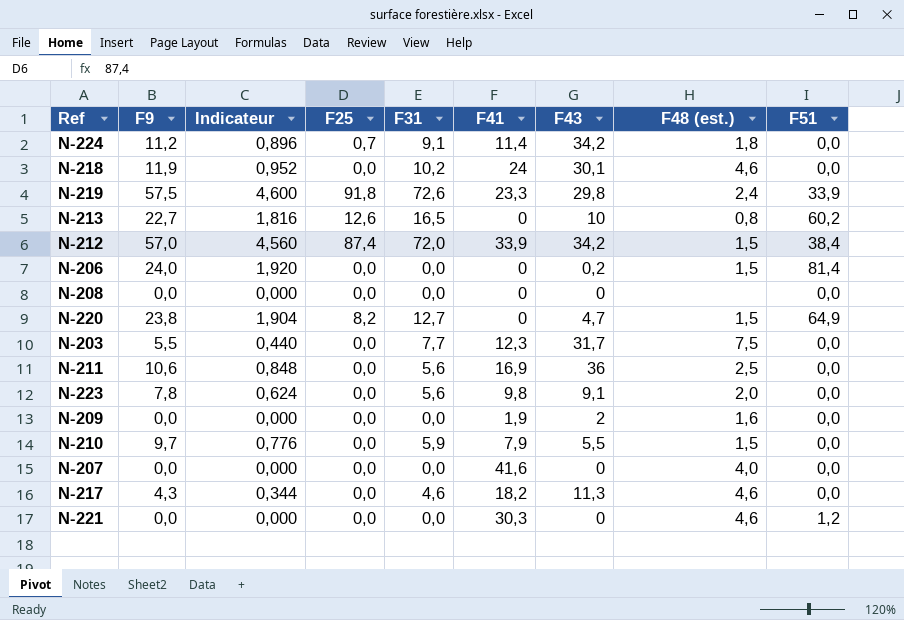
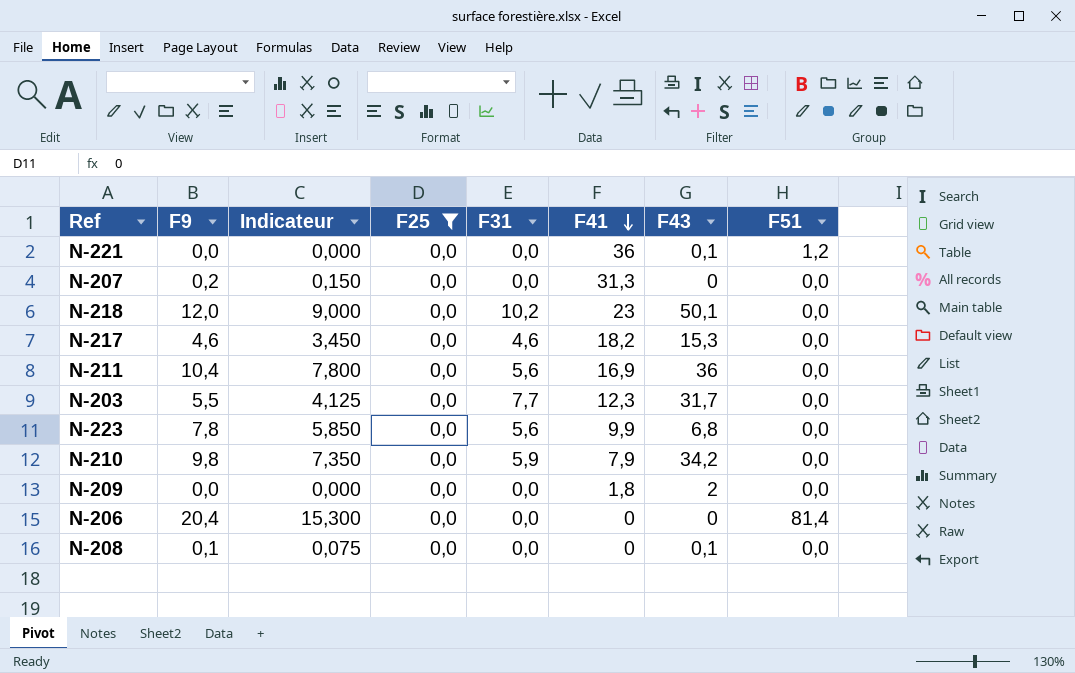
filter: none -> F25 = 0,0
row order: none -> F41 descending
column F48 (est.) | position: 8 -> none
column Indicateur | formula: [F9] * 0,08 -> [F9] * 0,75
N-221 | F41: 30,3 -> 36
N-221 | F43: 0 -> 0,1
N-207 | F9: 0,0 -> 0,2
N-207 | F41: 41,6 -> 31,3
N-218 | F9: 11,9 -> 12,0
N-218 | F41: 24 -> 23
N-218 | F43: 30,1 -> 50,1
N-217 | F9: 4,3 -> 4,6
N-217 | F43: 11,3 -> 15,3
N-211 | F9: 10,6 -> 10,4
N-223 | F41: 9,8 -> 9,9
N-223 | F43: 9,1 -> 6,8
N-210 | F9: 9,7 -> 9,8
N-210 | F43: 5,5 -> 34,2
N-209 | F41: 1,9 -> 1,8
N-206 | F9: 24,0 -> 20,4
N-206 | F43: 0,2 -> 0
N-208 | F9: 0,0 -> 0,1
N-208 | F43: 0 -> 0,1

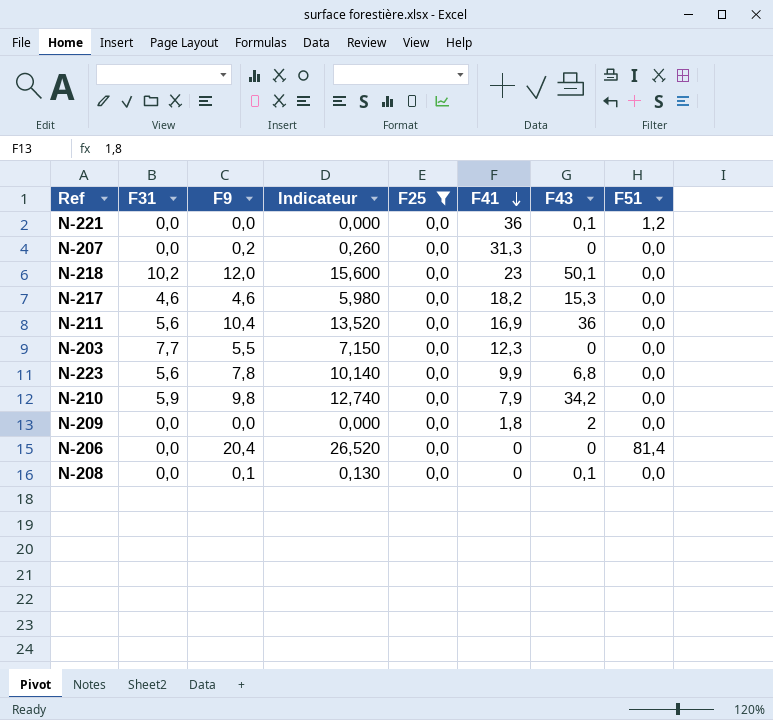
column F31 | position: 5 -> 2
column Indicateur | formula: [F9] * 0,75 -> [F9] * 1,3
N-203 | F43: 31,7 -> 0

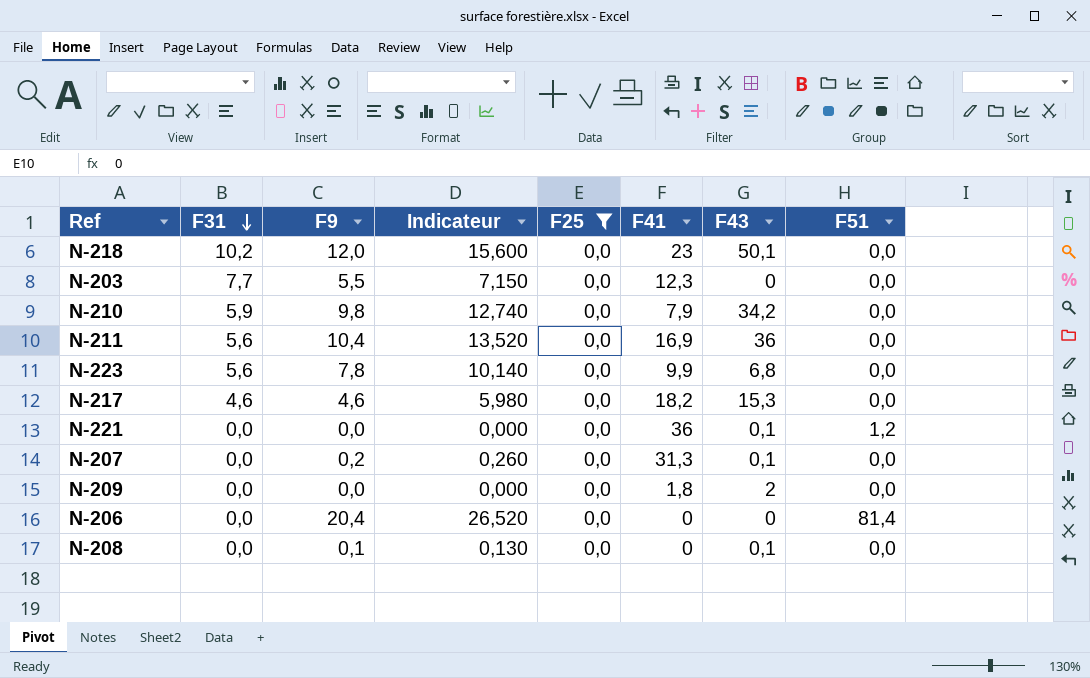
row order: F41 descending -> F31 descending
N-207 | F43: 0 -> 0,1

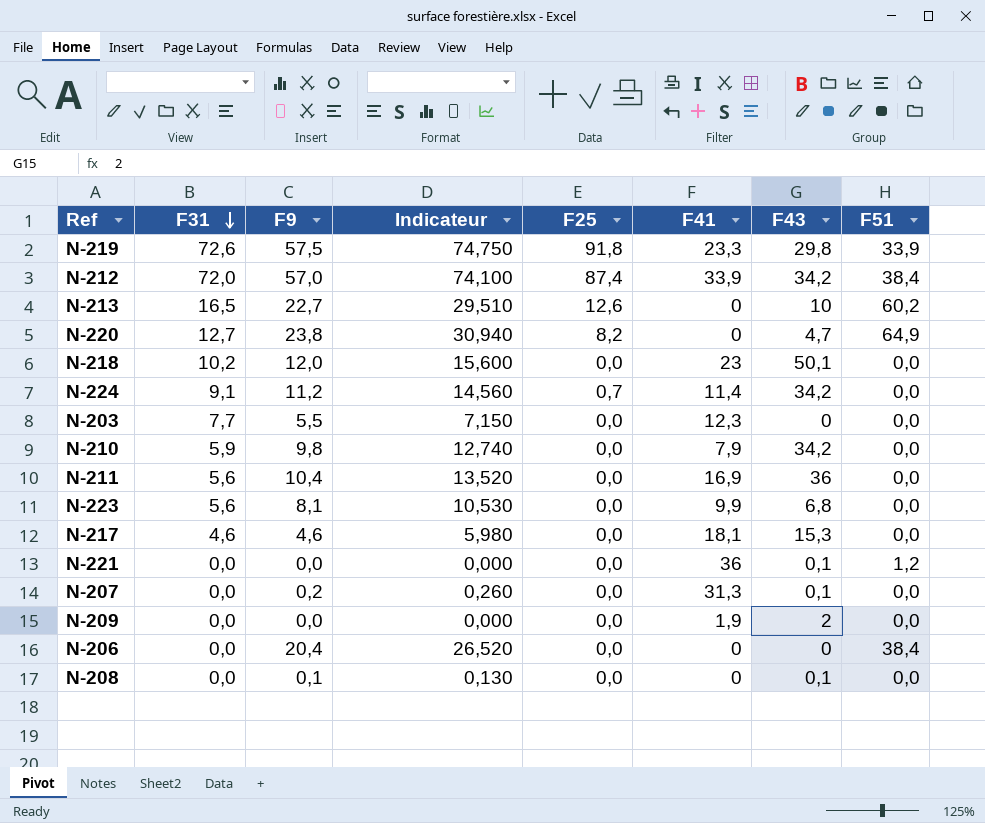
filter: F25 = 0,0 -> none
N-223 | F9: 7,8 -> 8,1
N-223 | Indicateur: 10,140 -> 10,530
N-217 | F41: 18,2 -> 18,1
N-209 | F41: 1,8 -> 1,9
N-206 | F51: 81,4 -> 38,4

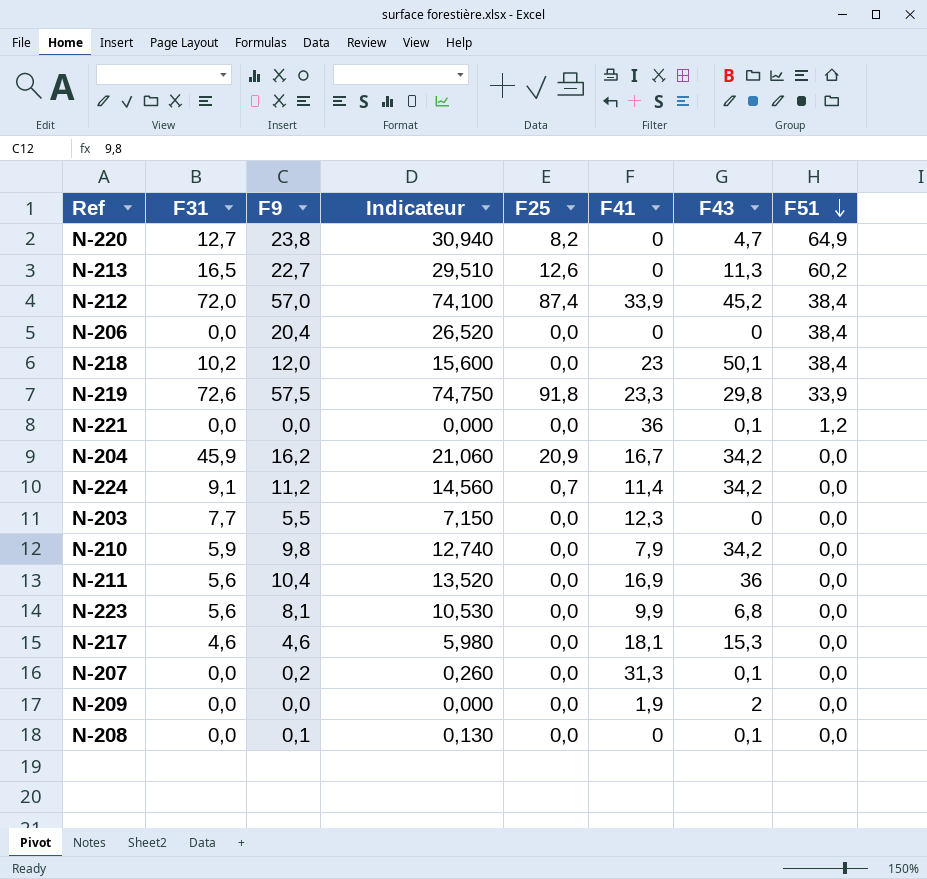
row order: F31 descending -> F51 descending
N-213 | F43: 10 -> 11,3
N-212 | F43: 34,2 -> 45,2
N-218 | F51: 0,0 -> 38,4
row N-204: none -> 45,9 | 16,2 | 21,060 | 20,9 | 16,7 | 34,2 | 0,0

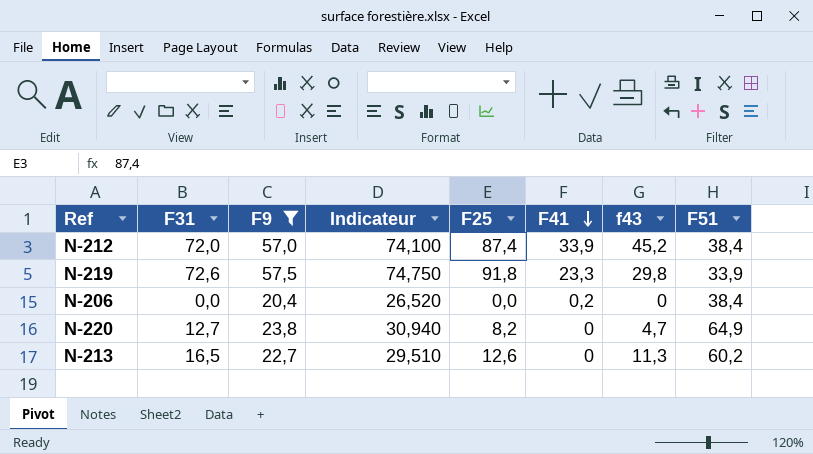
filter: none -> F9 >= 20,4
row order: F51 descending -> F41 descending
column name: F43 -> f43
N-206 | F41: 0 -> 0,2

